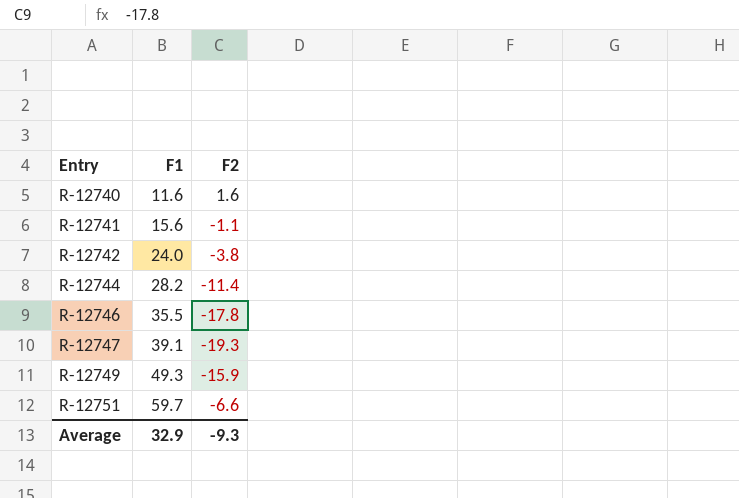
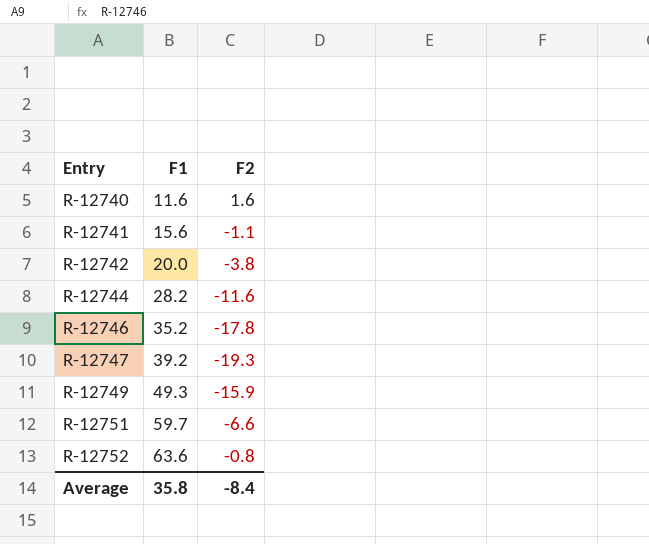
R-12742 | F1: 24.0 -> 20.0
R-12744 | F2: -11.4 -> -11.6
R-12746 | F1: 35.5 -> 35.2
R-12747 | F1: 39.1 -> 39.2
row R-12752: none -> 63.6 | -0.8
Average | F1: 32.9 -> 35.8
Average | F2: -9.3 -> -8.4

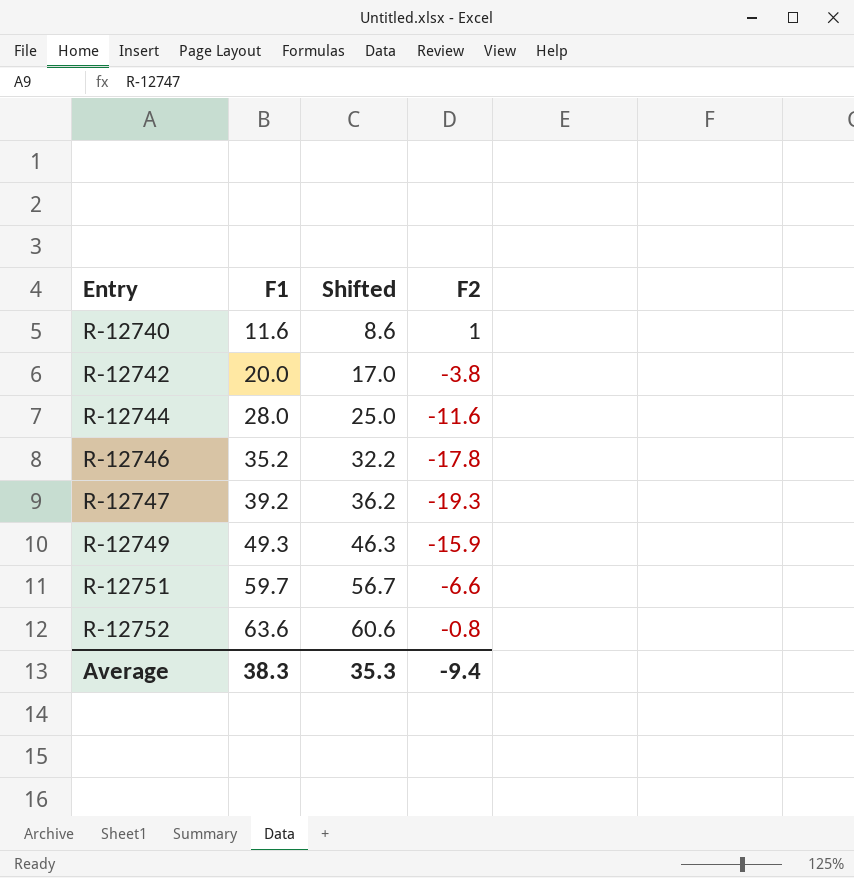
column Shifted | formula: none -> [F1] - 3
row R-12741: 15.6 | -1.1 -> none
R-12740 | F2: 1.6 -> 1
R-12744 | F1: 28.2 -> 28.0
Average | F1: 35.8 -> 38.3
Average | F2: -8.4 -> -9.4

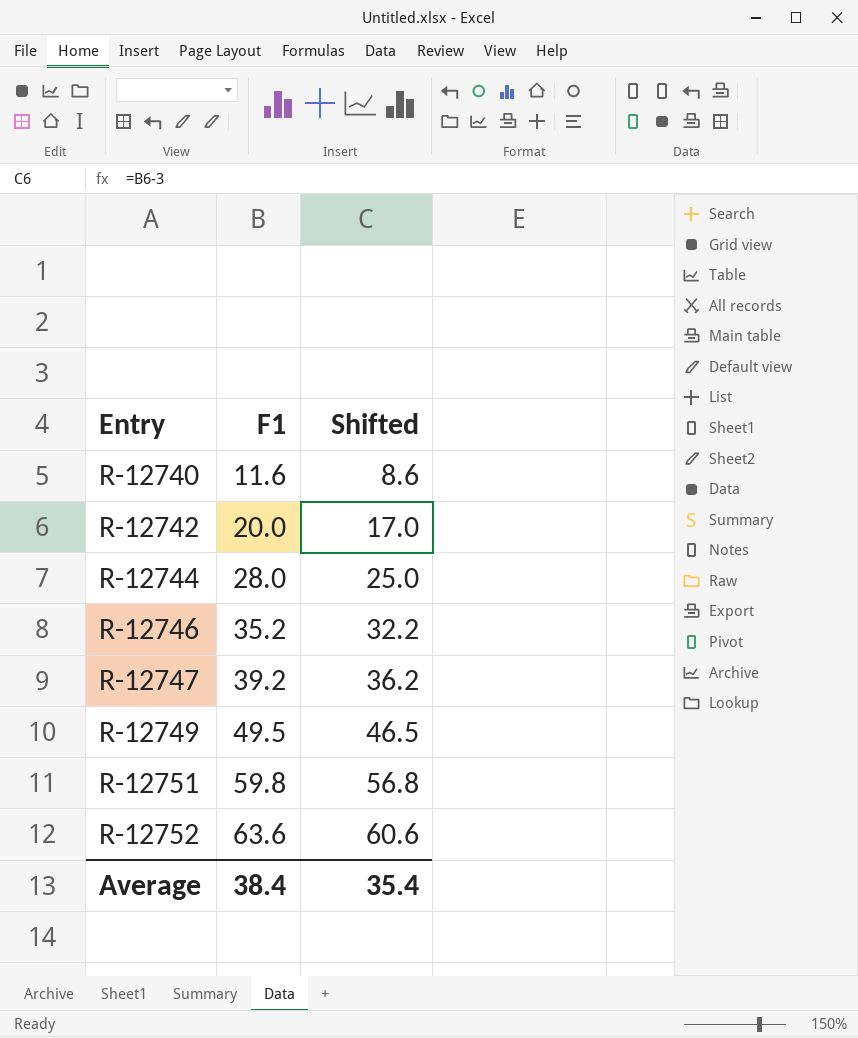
column F2 | position: 4 -> none
R-12749 | F1: 49.3 -> 49.5
R-12749 | Shifted: 46.3 -> 46.5
R-12751 | F1: 59.7 -> 59.8
R-12751 | Shifted: 56.7 -> 56.8
Average | F1: 38.3 -> 38.4
Average | Shifted: 35.3 -> 35.4

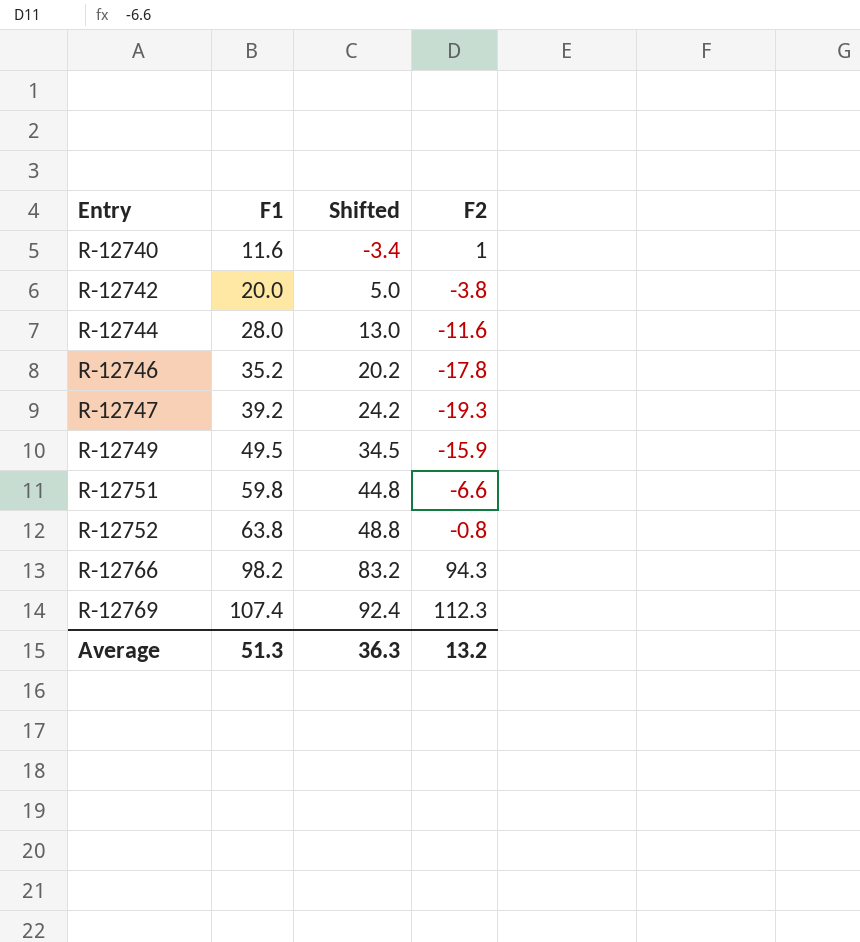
column Shifted | formula: [F1] - 3 -> [F1] - 15
column F2 | position: none -> 4
R-12752 | F1: 63.6 -> 63.8
row R-12766: none -> 98.2 | 83.2 | 94.3
row R-12769: none -> 107.4 | 92.4 | 112.3
Average | F1: 38.4 -> 51.3
Average | Shifted: 35.4 -> 36.3

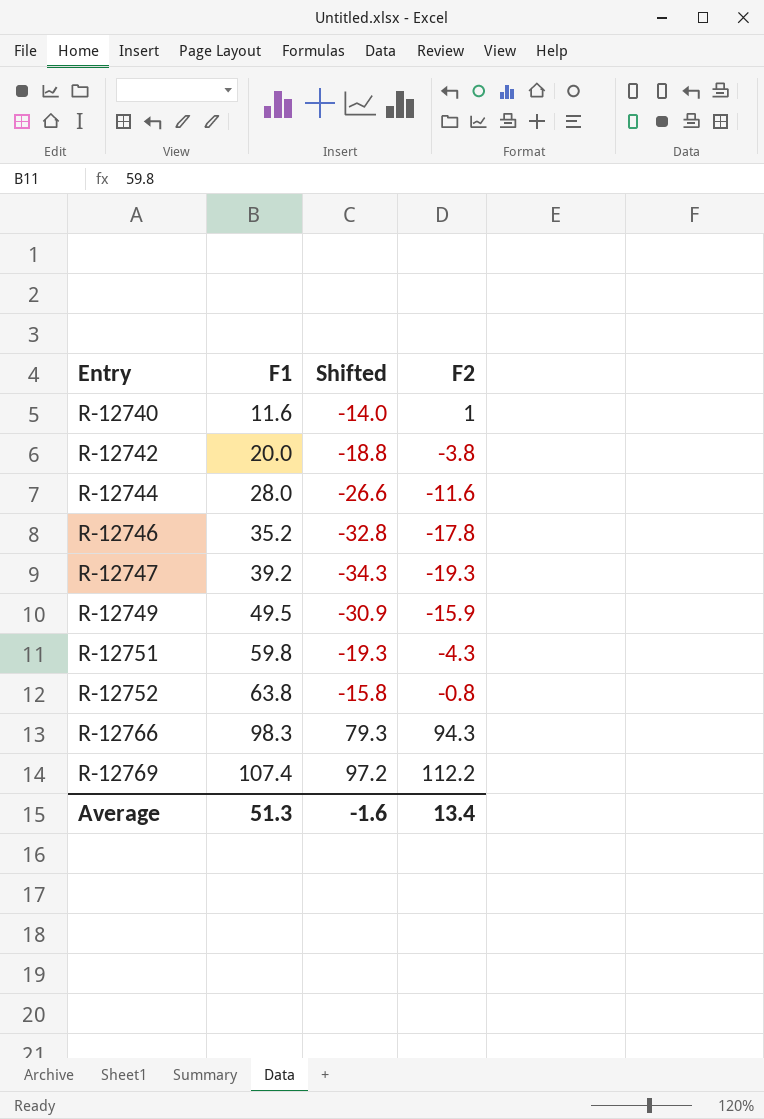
column Shifted | formula: [F1] - 15 -> [F2] - 15
R-12751 | F2: -6.6 -> -4.3
R-12766 | F1: 98.2 -> 98.3
R-12769 | F2: 112.3 -> 112.2
Average | Shifted: 36.3 -> -1.6
Average | F2: 13.2 -> 13.4

